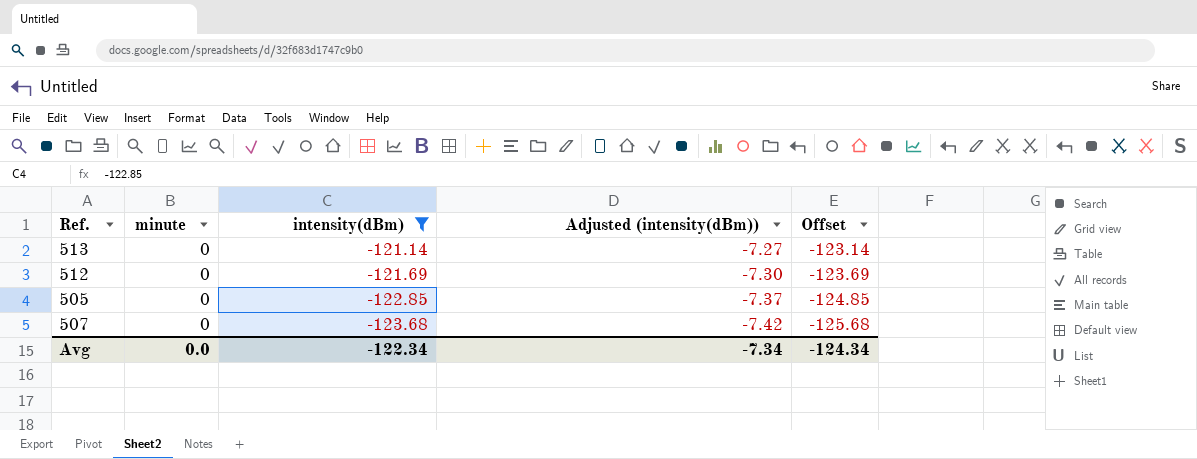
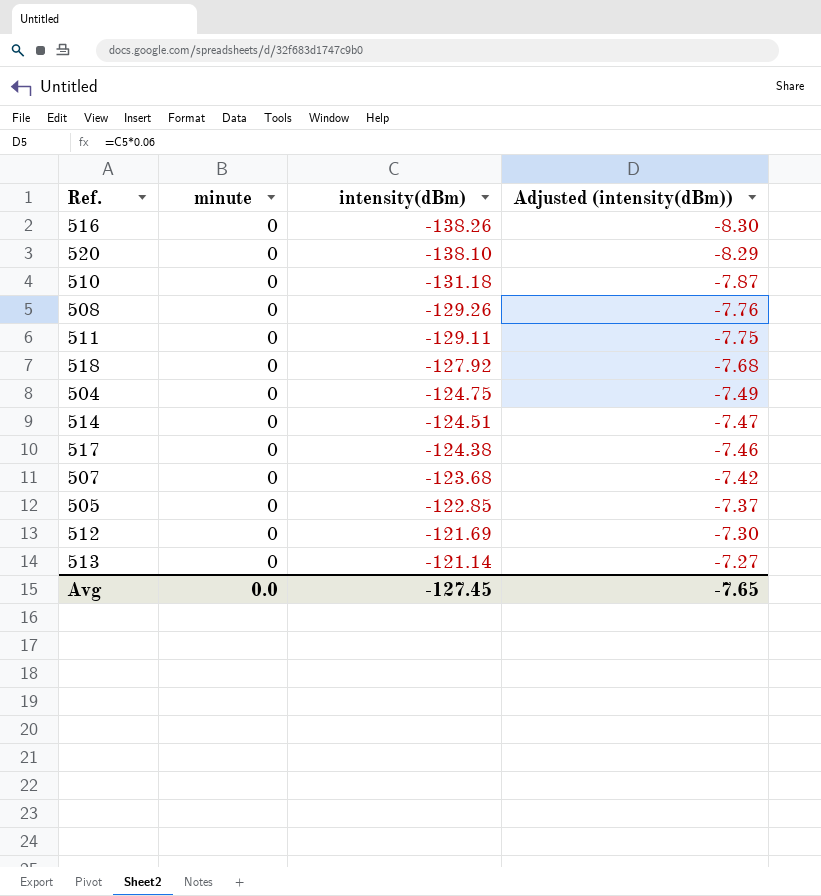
filter: intensity(dBm) >= -123.68 -> none
row order: intensity(dBm) descending -> intensity(dBm) ascending
column Offset | formula: [intensity(dBm)] - 2 -> none
Avg | intensity(dBm): -122.34 -> -127.45
Avg | Adjusted (intensity(dBm)): -7.34 -> -7.65

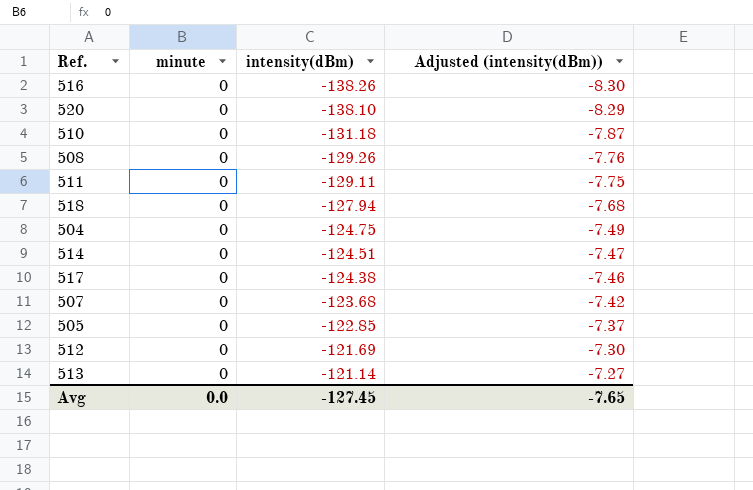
518 | intensity(dBm): -127.92 -> -127.94

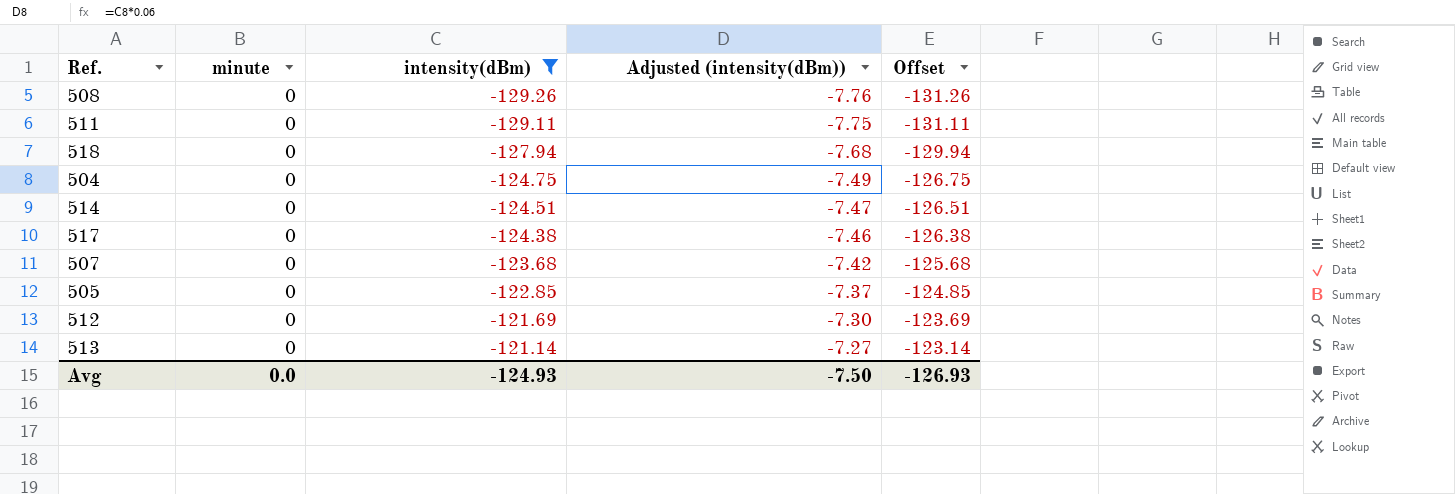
filter: none -> intensity(dBm) >= -129.26
column Offset | formula: none -> [intensity(dBm)] - 2
Avg | intensity(dBm): -127.45 -> -124.93
Avg | Adjusted (intensity(dBm)): -7.65 -> -7.50

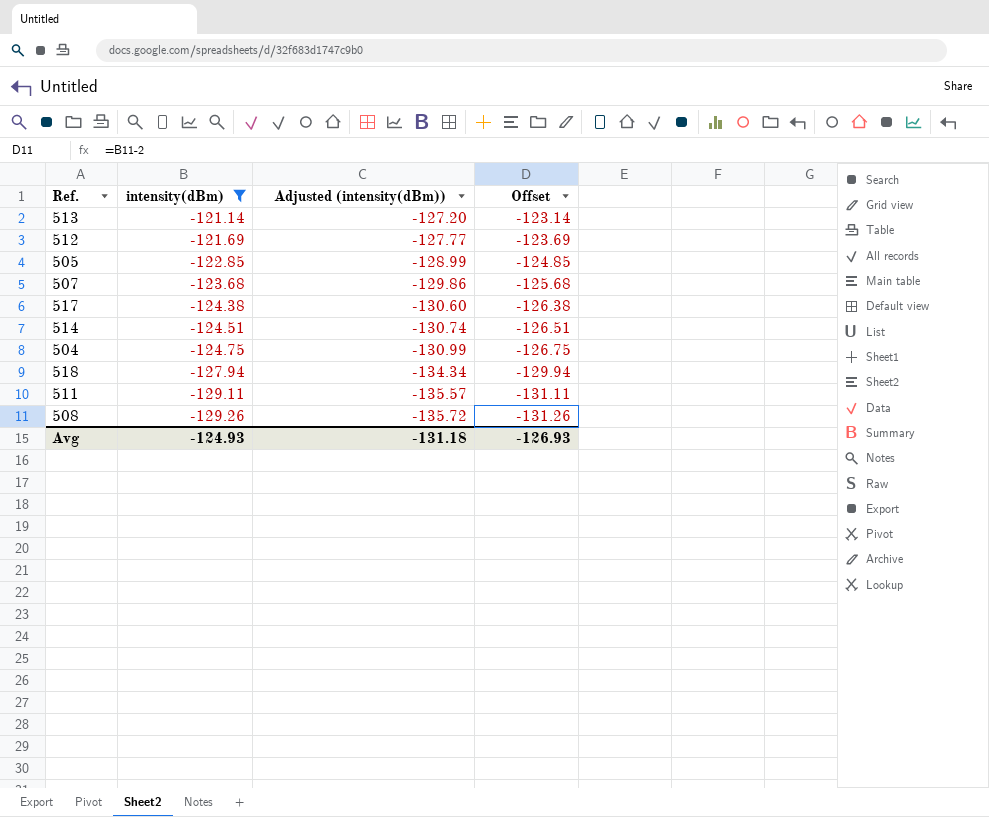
row order: intensity(dBm) ascending -> intensity(dBm) descending
column minute | position: 2 -> none
column Adjusted (intensity(dBm)) | formula: [intensity(dBm)] * 0.06 -> [intensity(dBm)] * 1.05
Avg | Adjusted (intensity(dBm)): -7.50 -> -131.18

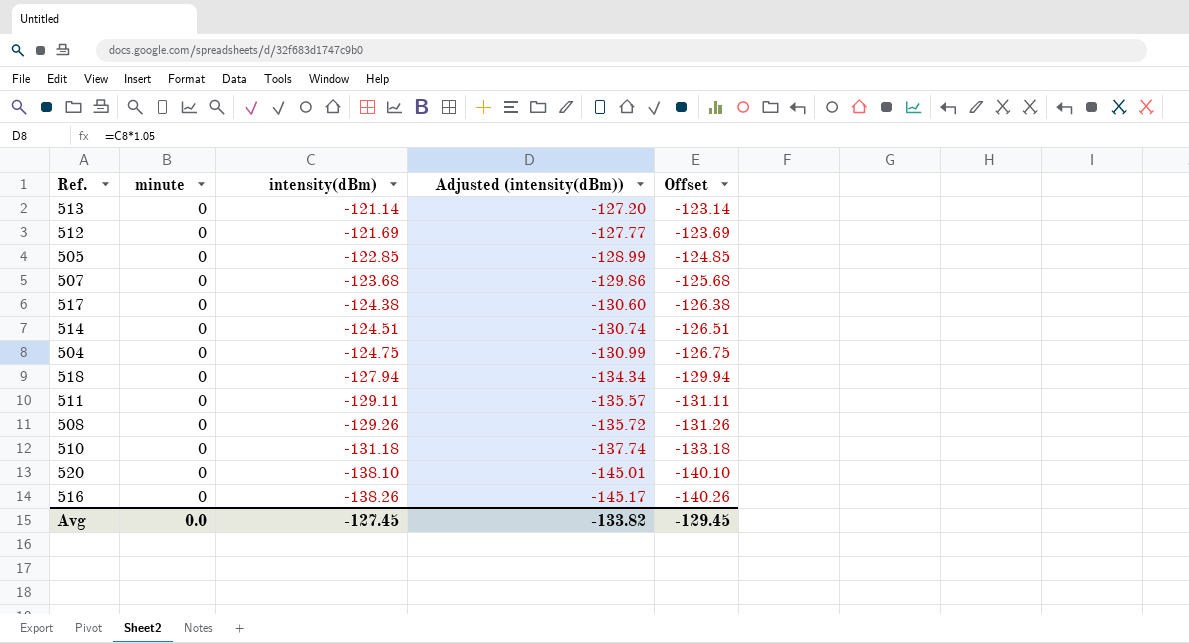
filter: intensity(dBm) >= -129.26 -> none
column minute | position: none -> 2
Avg | intensity(dBm): -124.93 -> -127.45
Avg | Adjusted (intensity(dBm)): -131.18 -> -133.82
Avg | Offset: -126.93 -> -129.45

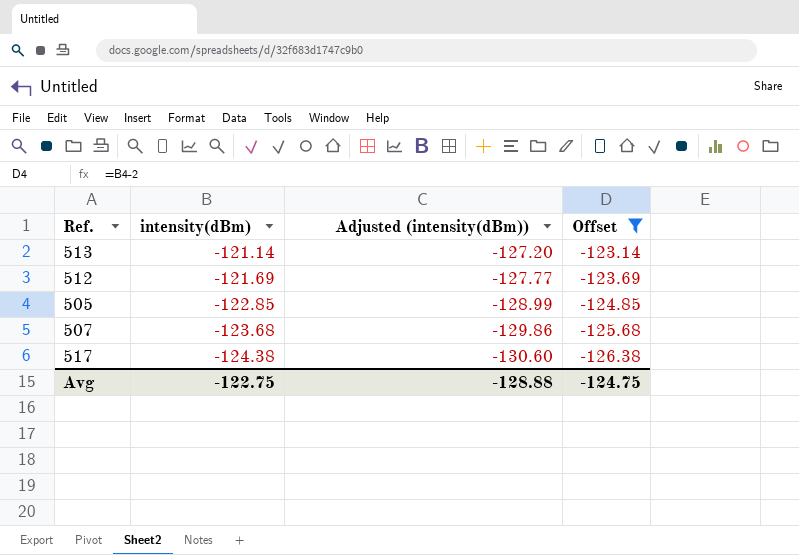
filter: none -> Offset >= -126.38
column minute | position: 2 -> none
Avg | intensity(dBm): -127.45 -> -122.75
Avg | Adjusted (intensity(dBm)): -133.82 -> -128.88
Avg | Offset: -129.45 -> -124.75

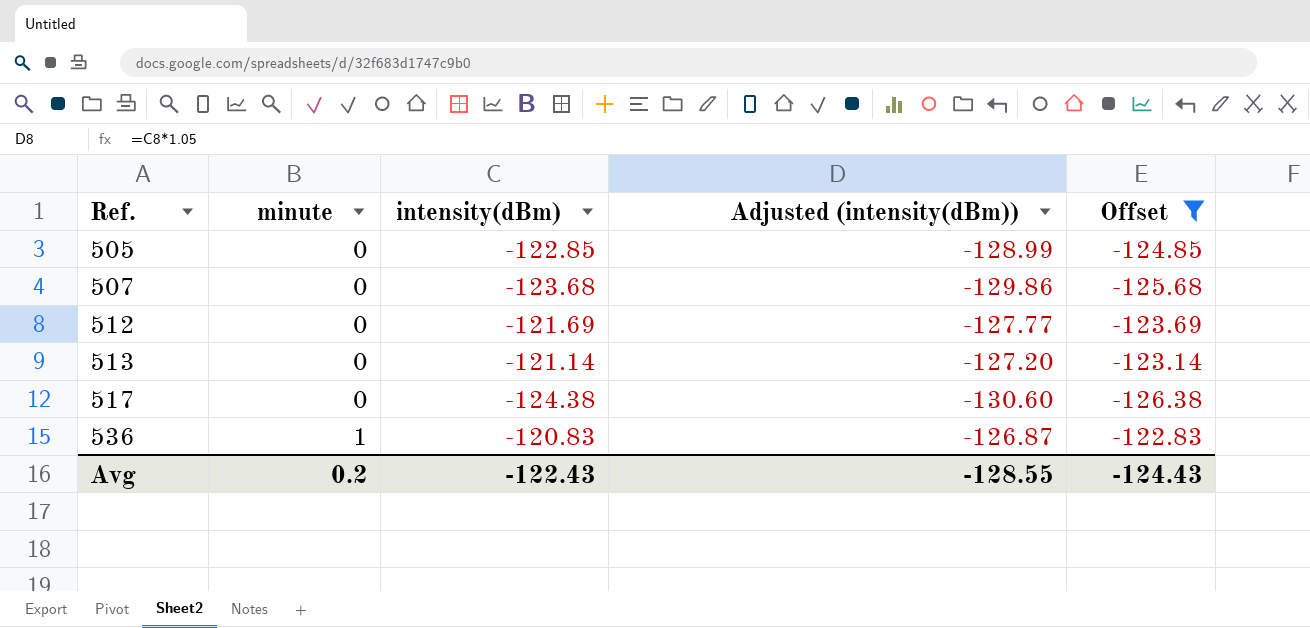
row order: intensity(dBm) descending -> Ref. ascending
column minute | position: none -> 2
row 536: none -> 1 | -120.83 | -126.87 | -122.83
Avg | intensity(dBm): -122.75 -> -122.43
Avg | Adjusted (intensity(dBm)): -128.88 -> -128.55
Avg | Offset: -124.75 -> -124.43

